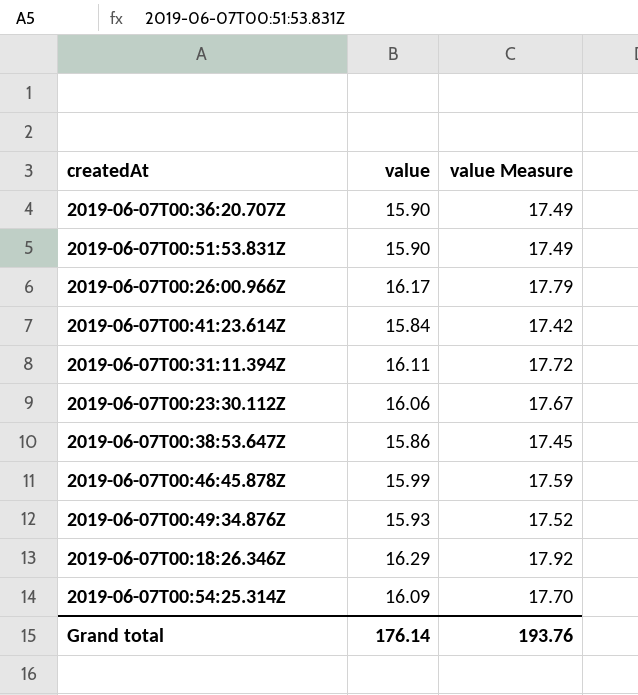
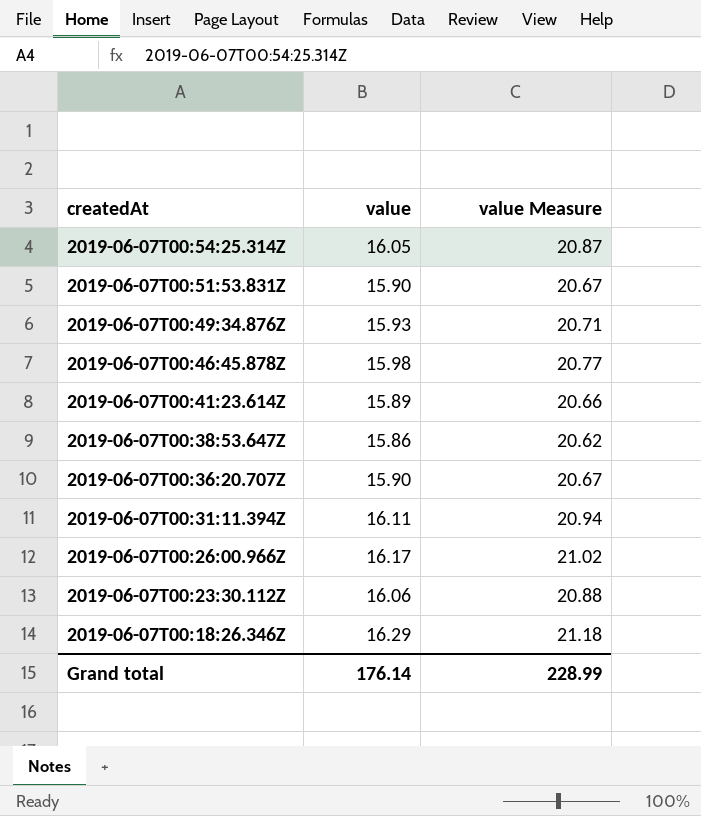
row order: none -> createdAt descending
column value Measure | formula: [value] * 1.1 -> [value] * 1.3
2019-06-07T00:54:25.314Z | value: 16.09 -> 16.05
2019-06-07T00:46:45.878Z | value: 15.99 -> 15.98
2019-06-07T00:41:23.614Z | value: 15.84 -> 15.89
Grand total | value Measure: 193.76 -> 228.99

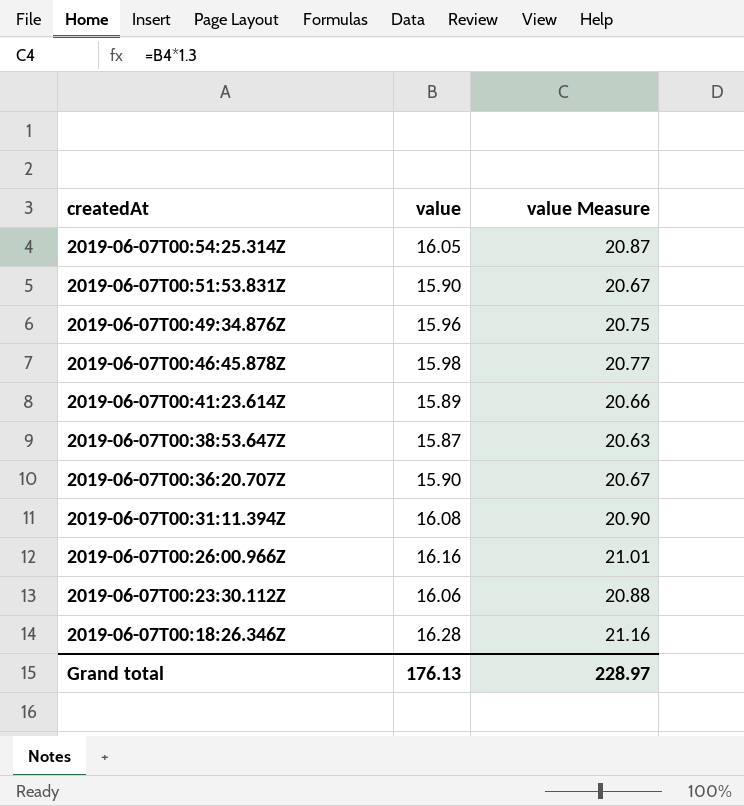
2019-06-07T00:49:34.876Z | value: 15.93 -> 15.96
2019-06-07T00:49:34.876Z | value Measure: 20.71 -> 20.75
2019-06-07T00:38:53.647Z | value: 15.86 -> 15.87
2019-06-07T00:38:53.647Z | value Measure: 20.62 -> 20.63
2019-06-07T00:31:11.394Z | value: 16.11 -> 16.08
2019-06-07T00:31:11.394Z | value Measure: 20.94 -> 20.90
2019-06-07T00:26:00.966Z | value: 16.17 -> 16.16
2019-06-07T00:26:00.966Z | value Measure: 21.02 -> 21.01
2019-06-07T00:18:26.346Z | value: 16.29 -> 16.28
2019-06-07T00:18:26.346Z | value Measure: 21.18 -> 21.16
Grand total | value: 176.14 -> 176.13
Grand total | value Measure: 228.99 -> 228.97

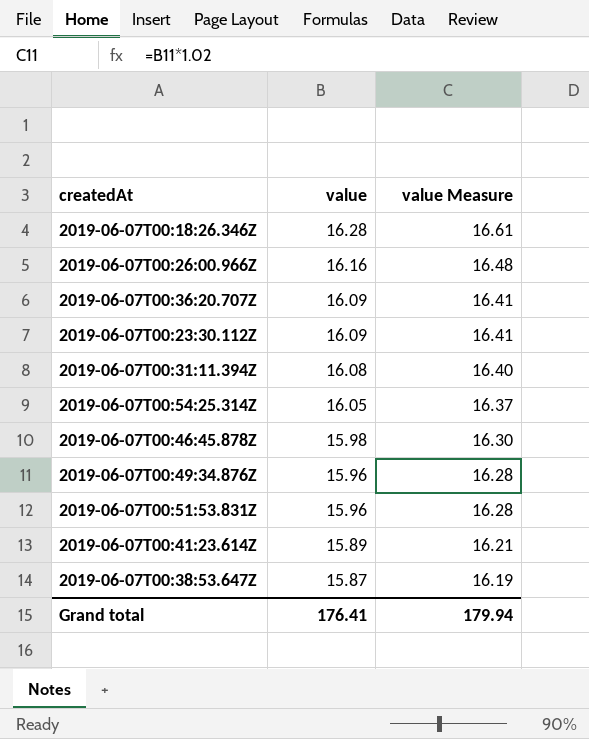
row order: createdAt descending -> value descending
column value Measure | formula: [value] * 1.3 -> [value] * 1.02
2019-06-07T00:36:20.707Z | value: 15.90 -> 16.09
2019-06-07T00:23:30.112Z | value: 16.06 -> 16.09
2019-06-07T00:51:53.831Z | value: 15.90 -> 15.96
Grand total | value: 176.13 -> 176.41
Grand total | value Measure: 228.97 -> 179.94

